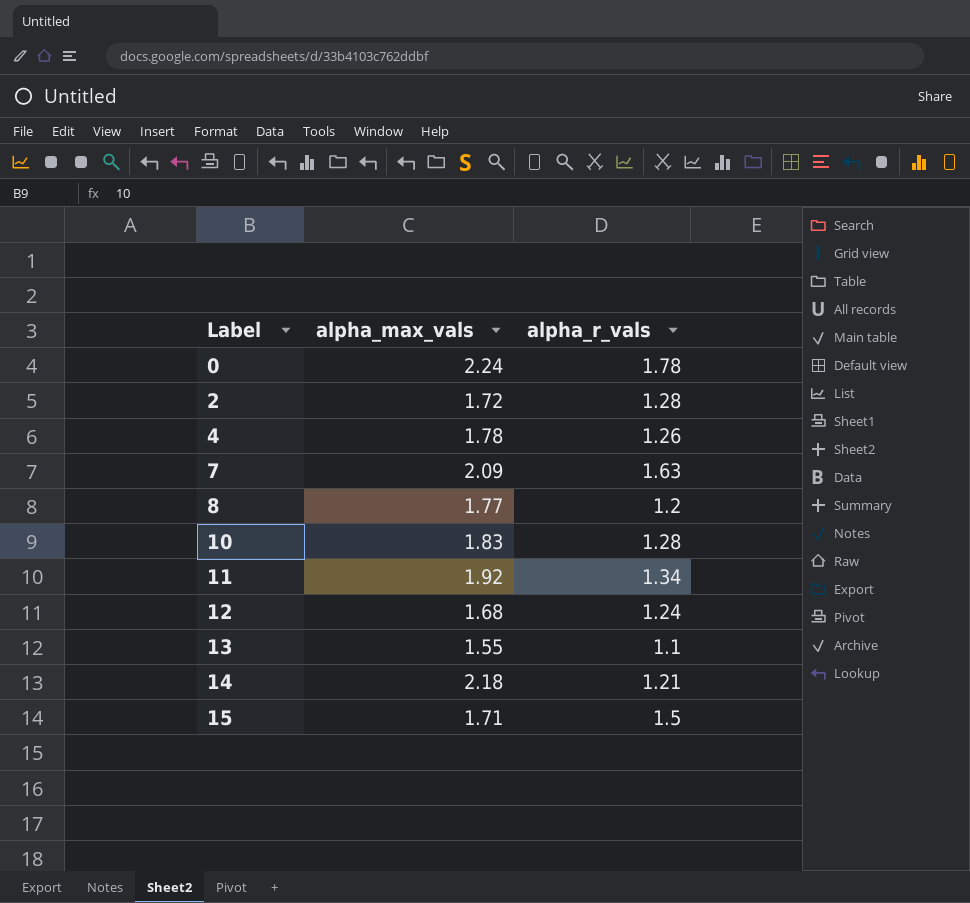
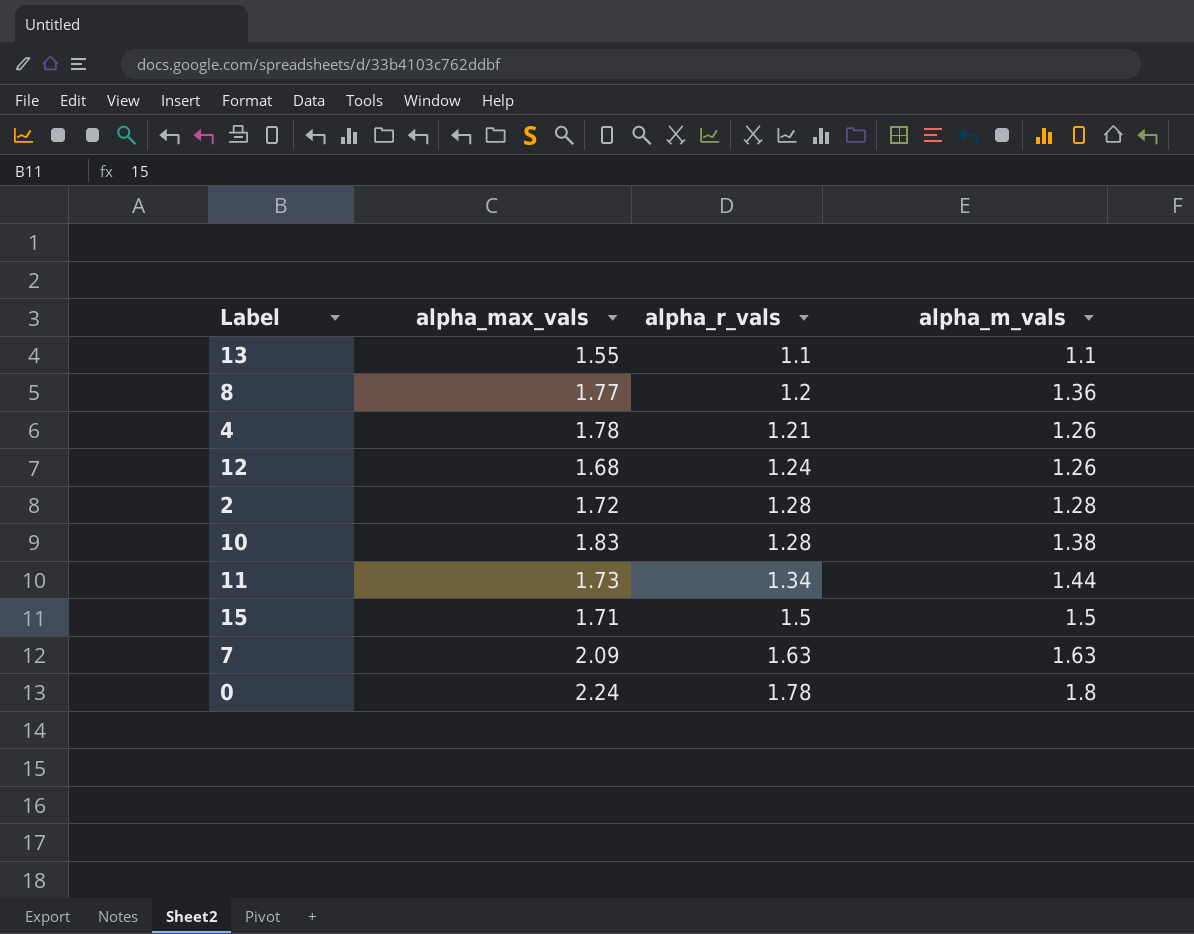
row order: Label ascending -> alpha_r_vals ascending
column alpha_m_vals | position: none -> 4
row 14: 2.18 | 1.21 -> none
4 | alpha_r_vals: 1.26 -> 1.21
11 | alpha_max_vals: 1.92 -> 1.73

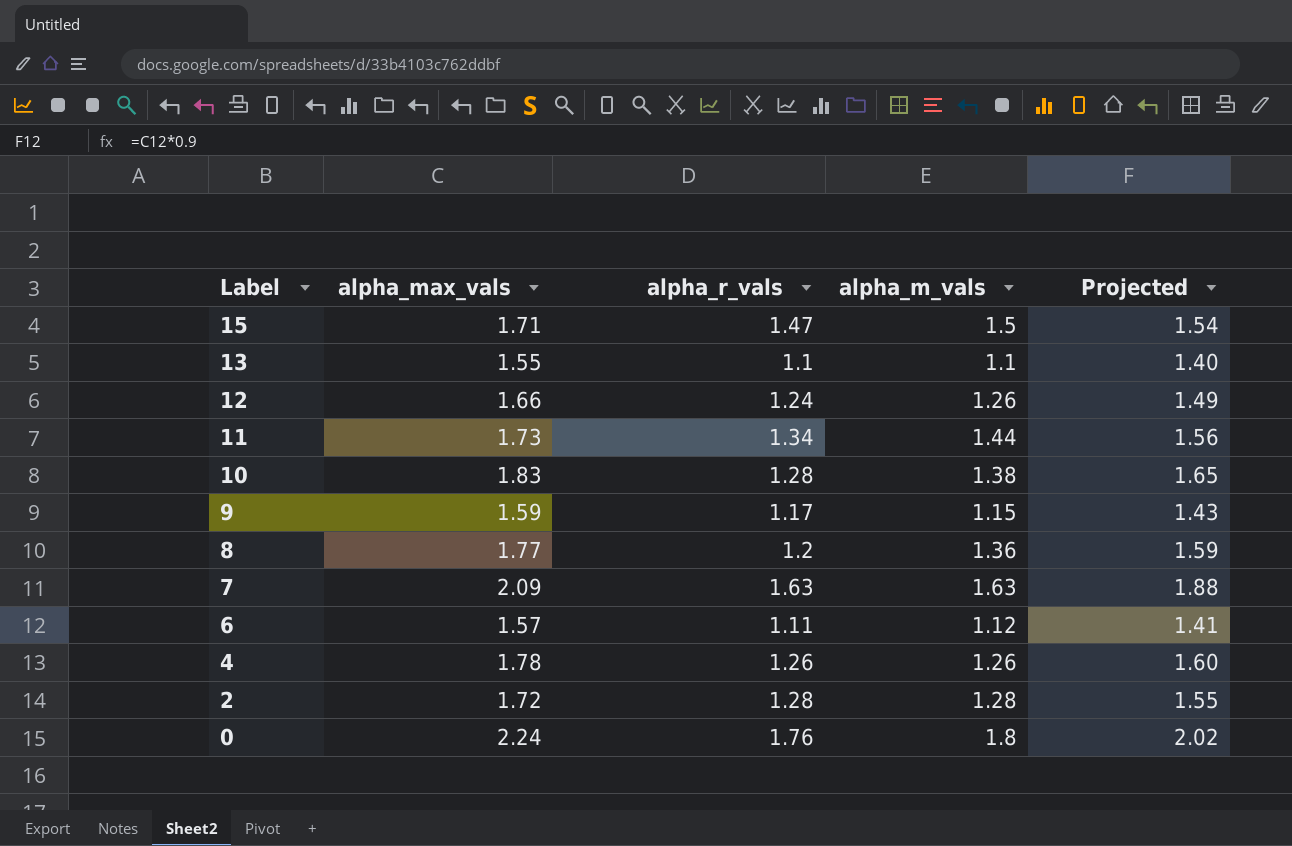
row order: alpha_r_vals ascending -> Label descending
column Projected | formula: none -> [alpha_max_vals] * 0.9
15 | alpha_r_vals: 1.5 -> 1.47
12 | alpha_max_vals: 1.68 -> 1.66
row 9: none -> 1.59 | 1.17 | 1.15 | 1.43
row 6: none -> 1.57 | 1.11 | 1.12 | 1.41
4 | alpha_r_vals: 1.21 -> 1.26
0 | alpha_r_vals: 1.78 -> 1.76

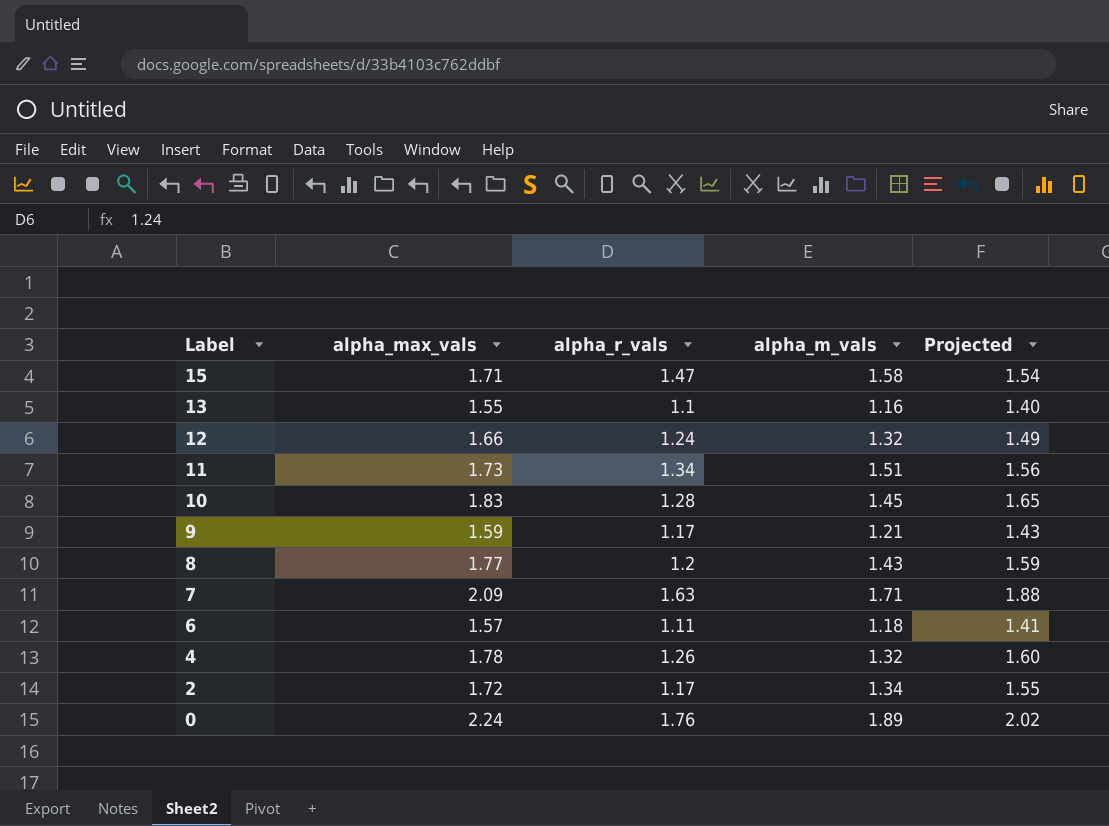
15 | alpha_m_vals: 1.5 -> 1.58
13 | alpha_m_vals: 1.1 -> 1.16
12 | alpha_m_vals: 1.26 -> 1.32
11 | alpha_m_vals: 1.44 -> 1.51
10 | alpha_m_vals: 1.38 -> 1.45
9 | alpha_m_vals: 1.15 -> 1.21
8 | alpha_m_vals: 1.36 -> 1.43
7 | alpha_m_vals: 1.63 -> 1.71
6 | alpha_m_vals: 1.12 -> 1.18
4 | alpha_m_vals: 1.26 -> 1.32
2 | alpha_r_vals: 1.28 -> 1.17
2 | alpha_m_vals: 1.28 -> 1.34
0 | alpha_m_vals: 1.8 -> 1.89

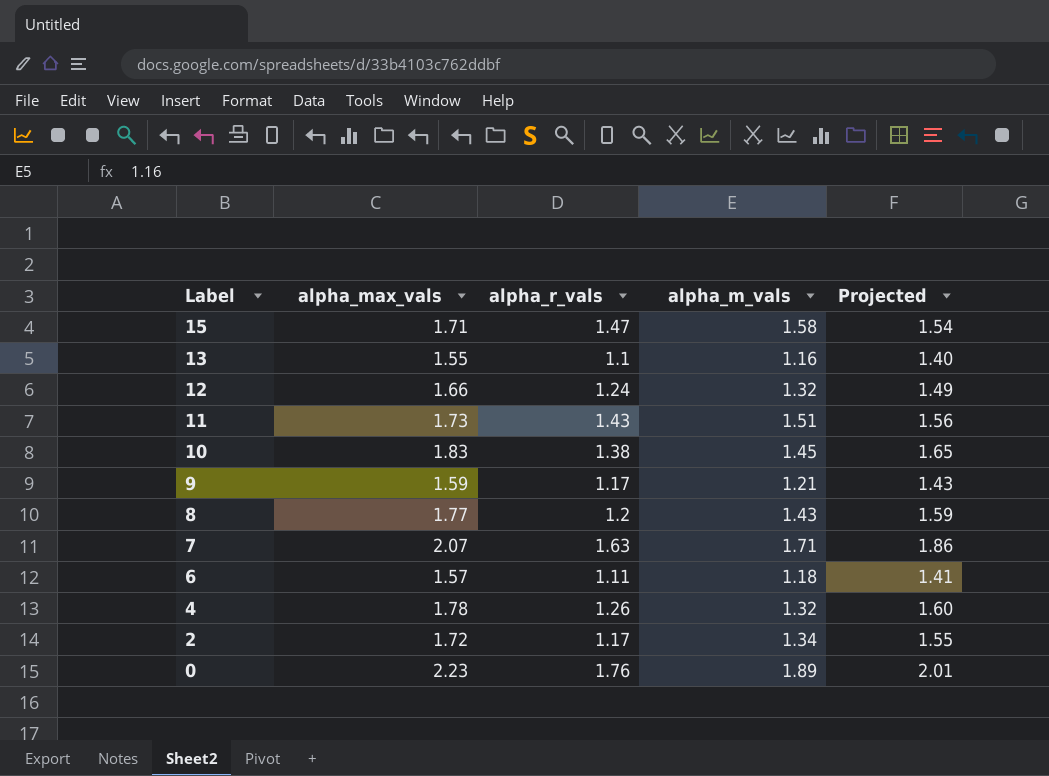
11 | alpha_r_vals: 1.34 -> 1.43
10 | alpha_r_vals: 1.28 -> 1.38
7 | alpha_max_vals: 2.09 -> 2.07
7 | Projected: 1.88 -> 1.86
0 | alpha_max_vals: 2.24 -> 2.23
0 | Projected: 2.02 -> 2.01

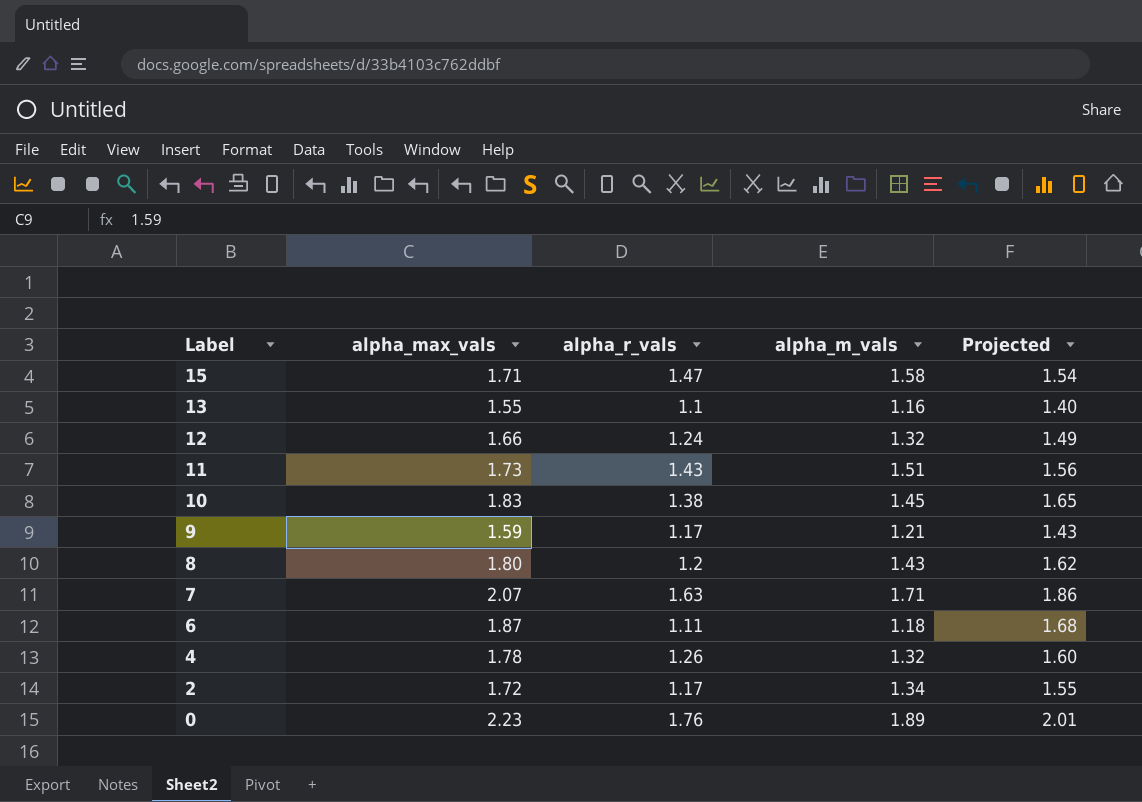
8 | alpha_max_vals: 1.77 -> 1.80
8 | Projected: 1.59 -> 1.62
6 | alpha_max_vals: 1.57 -> 1.87
6 | Projected: 1.41 -> 1.68

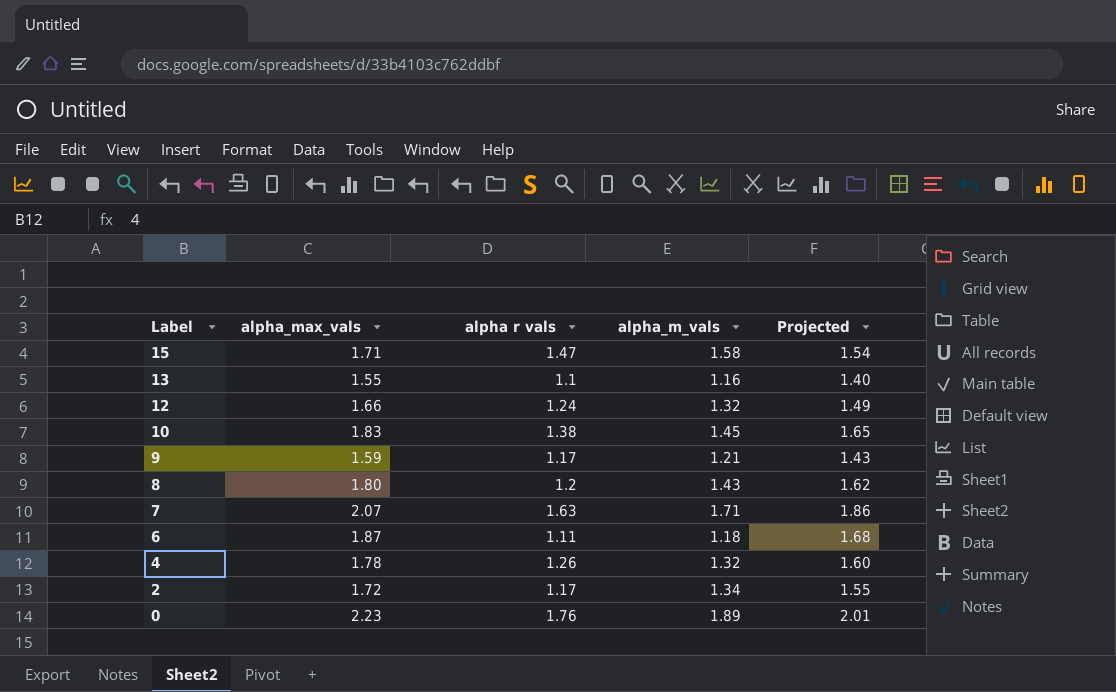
column name: alpha_r_vals -> alpha r vals
row 11: 1.73 | 1.43 | 1.51 | 1.56 -> none

